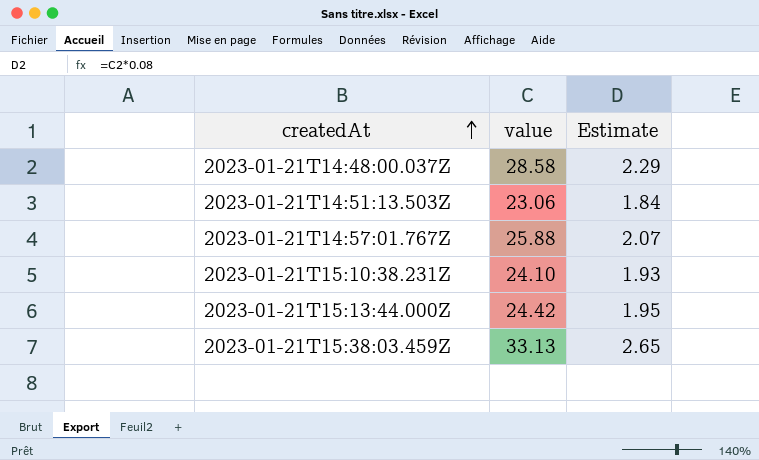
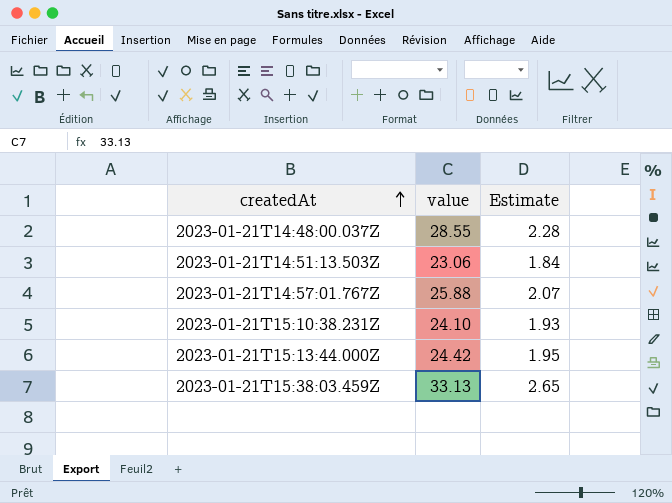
2023-01-21T14:48:00.037Z | value: 28.58 -> 28.55
2023-01-21T14:48:00.037Z | Estimate: 2.29 -> 2.28

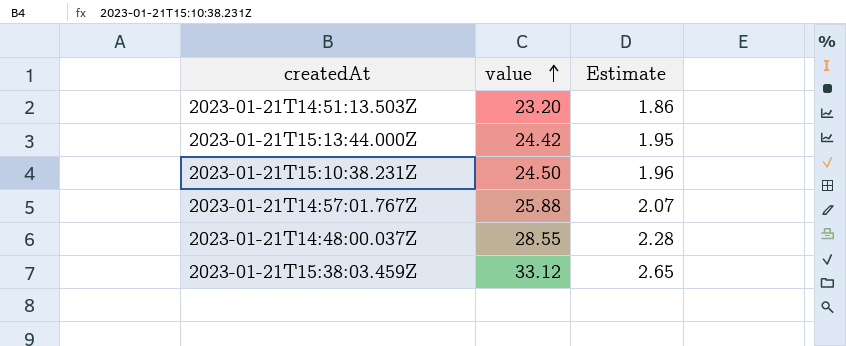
row order: createdAt ascending -> value ascending
2023-01-21T14:51:13.503Z | value: 23.06 -> 23.20
2023-01-21T14:51:13.503Z | Estimate: 1.84 -> 1.86
2023-01-21T15:10:38.231Z | value: 24.10 -> 24.50
2023-01-21T15:10:38.231Z | Estimate: 1.93 -> 1.96
2023-01-21T15:38:03.459Z | value: 33.13 -> 33.12

